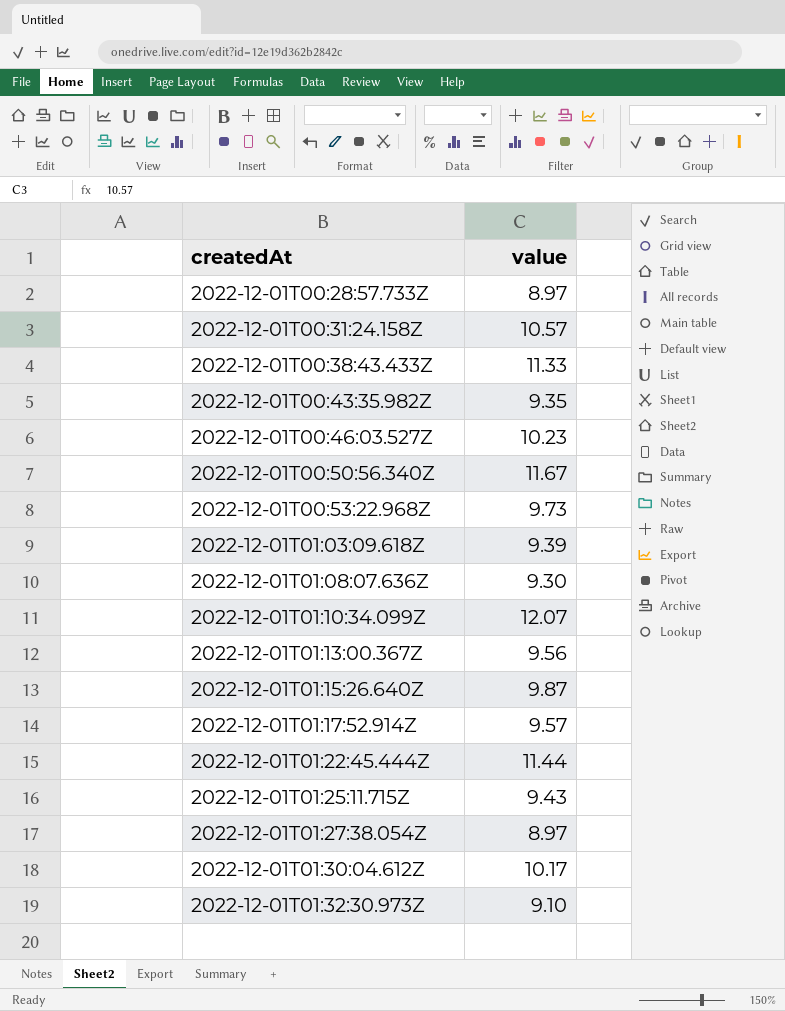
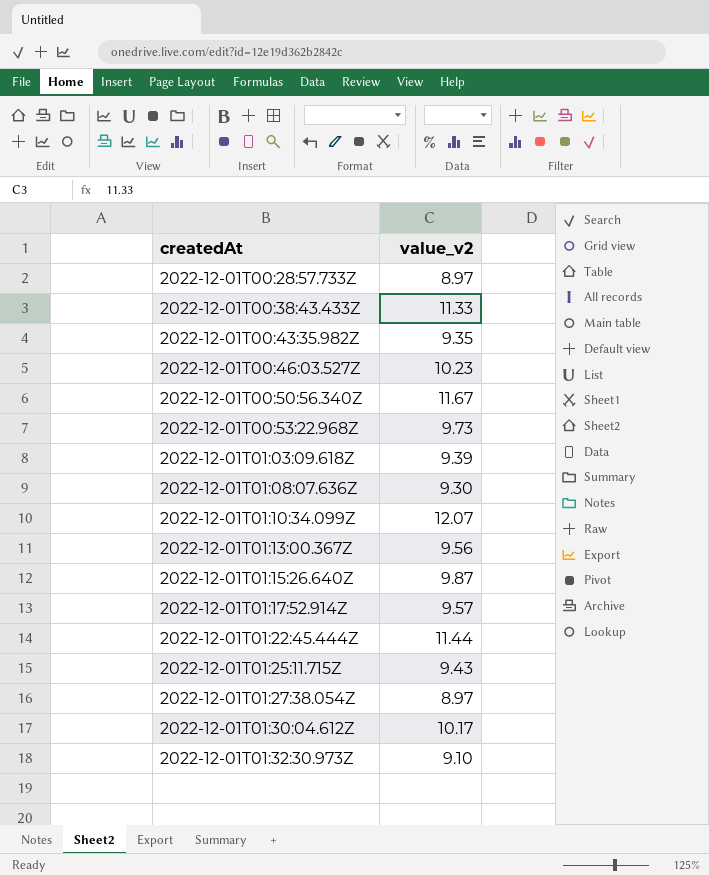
column name: value -> value_v2
row 2022-12-01T00:31:24.158Z: 10.57 -> none

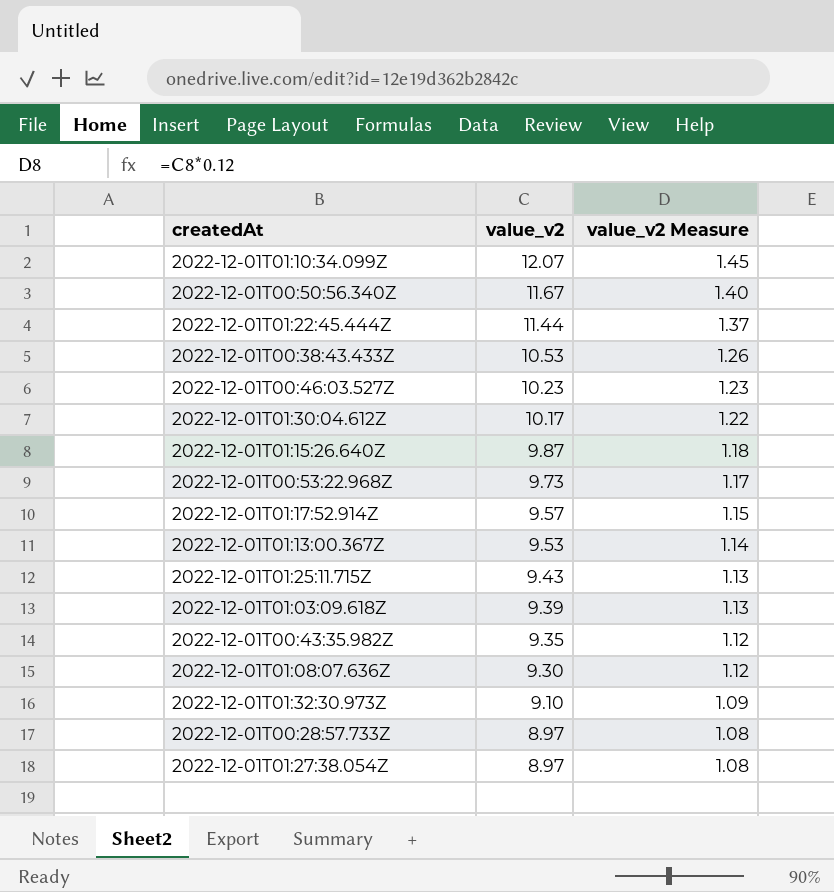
row order: createdAt ascending -> value_v2 descending
column value_v2 Measure | formula: none -> [value_v2] * 0.12
2022-12-01T00:38:43.433Z | value_v2: 11.33 -> 10.53
2022-12-01T01:13:00.367Z | value_v2: 9.56 -> 9.53

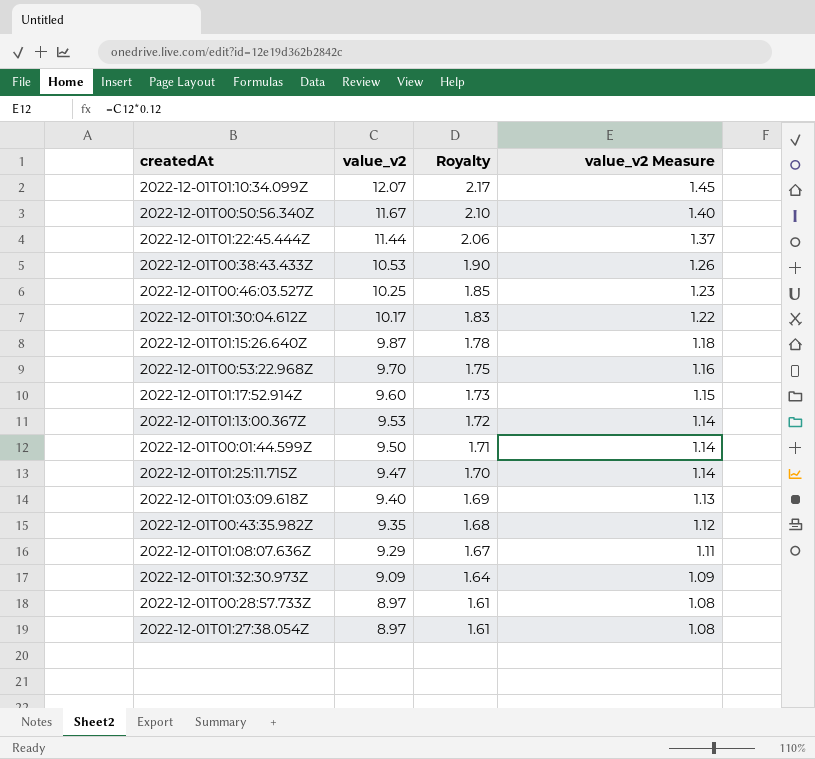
column Royalty | formula: none -> [value_v2] * 0.18
2022-12-01T00:46:03.527Z | value_v2: 10.23 -> 10.25
2022-12-01T00:53:22.968Z | value_v2: 9.73 -> 9.70
2022-12-01T00:53:22.968Z | value_v2 Measure: 1.17 -> 1.16
2022-12-01T01:17:52.914Z | value_v2: 9.57 -> 9.60
row 2022-12-01T00:01:44.599Z: none -> 9.50 | 1.71 | 1.14
2022-12-01T01:25:11.715Z | value_v2: 9.43 -> 9.47
2022-12-01T01:25:11.715Z | value_v2 Measure: 1.13 -> 1.14
2022-12-01T01:03:09.618Z | value_v2: 9.39 -> 9.40
2022-12-01T01:08:07.636Z | value_v2: 9.30 -> 9.29
2022-12-01T01:08:07.636Z | value_v2 Measure: 1.12 -> 1.11
2022-12-01T01:32:30.973Z | value_v2: 9.10 -> 9.09

